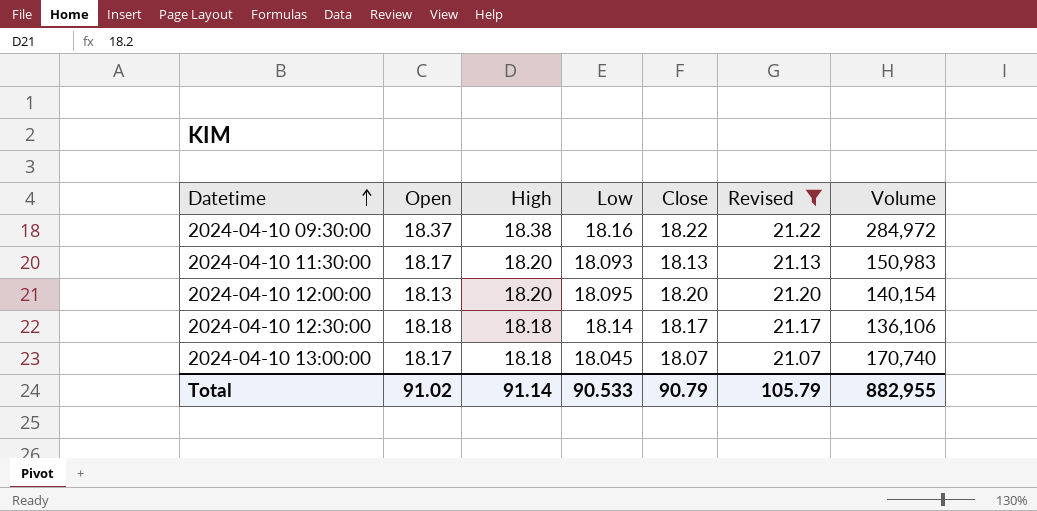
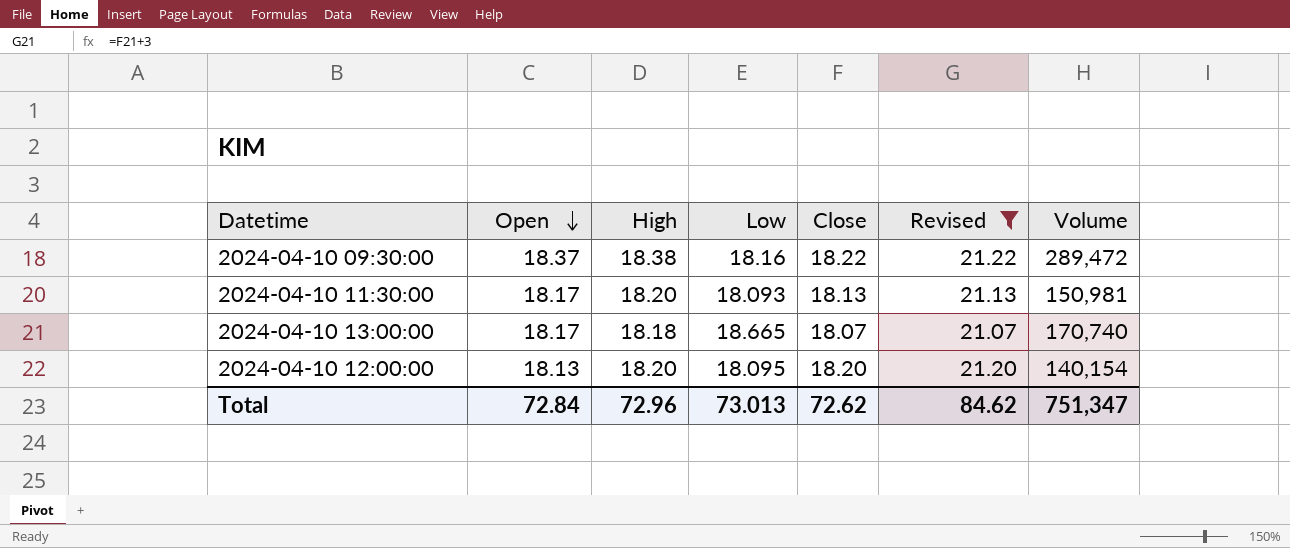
row order: Datetime ascending -> Open descending
row 2024-04-10 12:30:00: 18.18 | 18.18 | 18.14 | 18.17 | 21.17 | 136,106 -> none
2024-04-10 09:30:00 | Volume: 284,972 -> 289,472
2024-04-10 11:30:00 | Volume: 150,983 -> 150,981
2024-04-10 13:00:00 | Low: 18.045 -> 18.665
Total | Open: 91.02 -> 72.84
Total | High: 91.14 -> 72.96
Total | Low: 90.533 -> 73.013
Total | Close: 90.79 -> 72.62
Total | Revised: 105.79 -> 84.62
Total | Volume: 882,955 -> 751,347

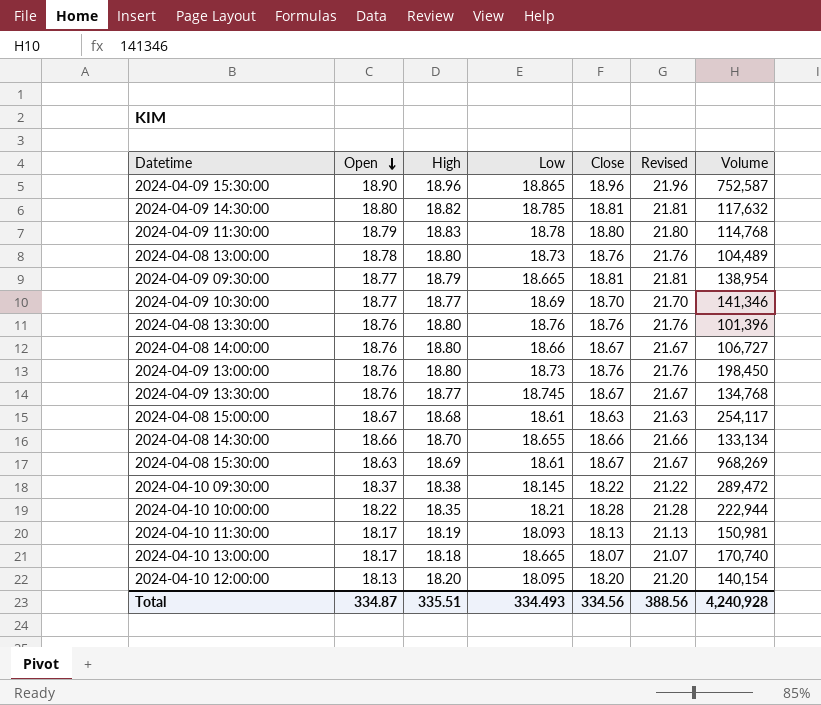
filter: Revised <= 21.22 -> none
2024-04-10 09:30:00 | Low: 18.16 -> 18.145
2024-04-10 11:30:00 | High: 18.20 -> 18.19
Total | Open: 72.84 -> 334.87
Total | High: 72.96 -> 335.51
Total | Low: 73.013 -> 334.493
Total | Close: 72.62 -> 334.56
Total | Revised: 84.62 -> 388.56
Total | Volume: 751,347 -> 4,240,928

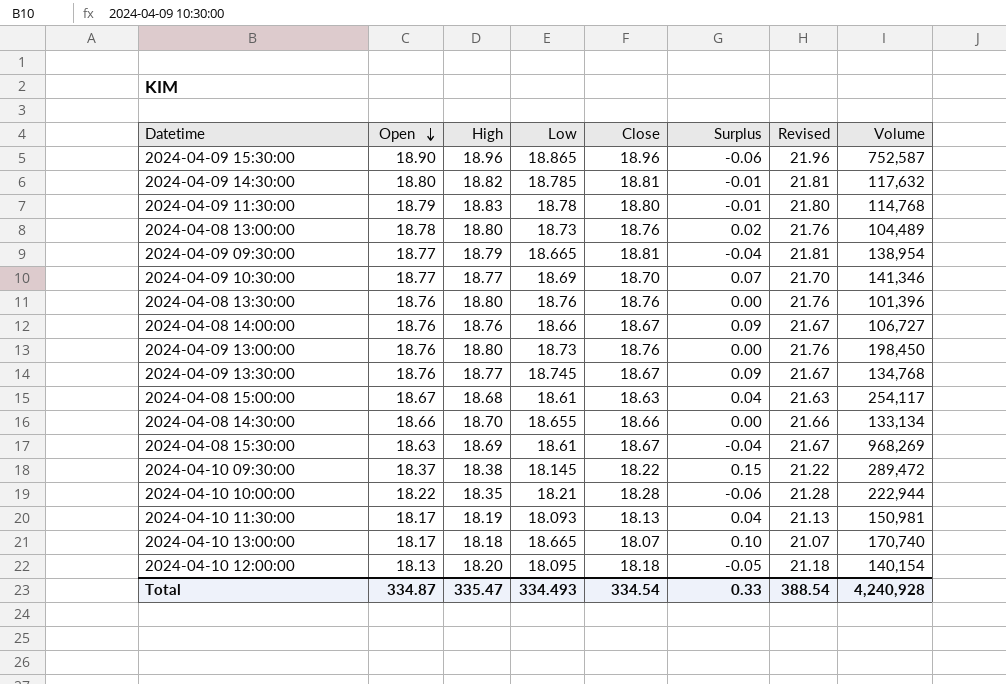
column Surplus | formula: none -> [Open] - [Close]
2024-04-08 14:00:00 | High: 18.80 -> 18.76
2024-04-10 12:00:00 | Close: 18.20 -> 18.18
2024-04-10 12:00:00 | Revised: 21.20 -> 21.18
Total | High: 335.51 -> 335.47
Total | Close: 334.56 -> 334.54
Total | Revised: 388.56 -> 388.54

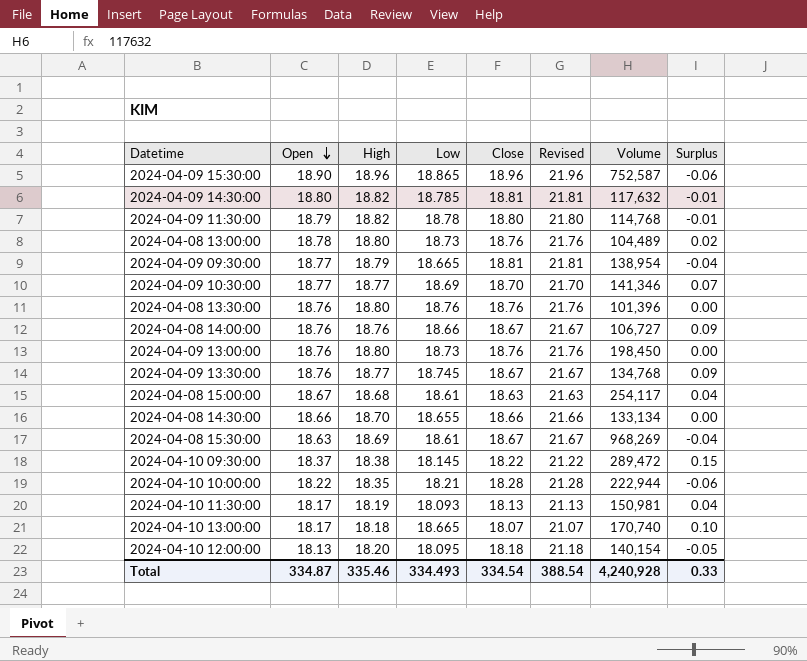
column Surplus | position: 6 -> 8
2024-04-09 11:30:00 | High: 18.83 -> 18.82
Total | High: 335.47 -> 335.46

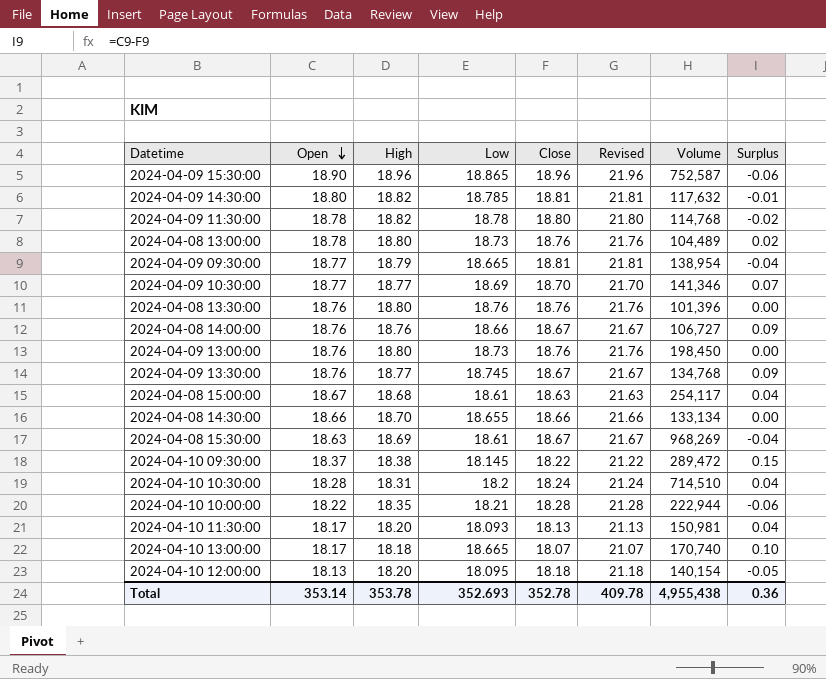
2024-04-09 11:30:00 | Open: 18.79 -> 18.78
2024-04-09 11:30:00 | Surplus: -0.01 -> -0.02
row 2024-04-10 10:30:00: none -> 18.28 | 18.31 | 18.2 | 18.24 | 21.24 | 714,510 | 0.04
2024-04-10 11:30:00 | High: 18.19 -> 18.20
Total | Open: 334.87 -> 353.14
Total | High: 335.46 -> 353.78
Total | Low: 334.493 -> 352.693
Total | Close: 334.54 -> 352.78
Total | Revised: 388.54 -> 409.78
Total | Volume: 4,240,928 -> 4,955,438
Total | Surplus: 0.33 -> 0.36

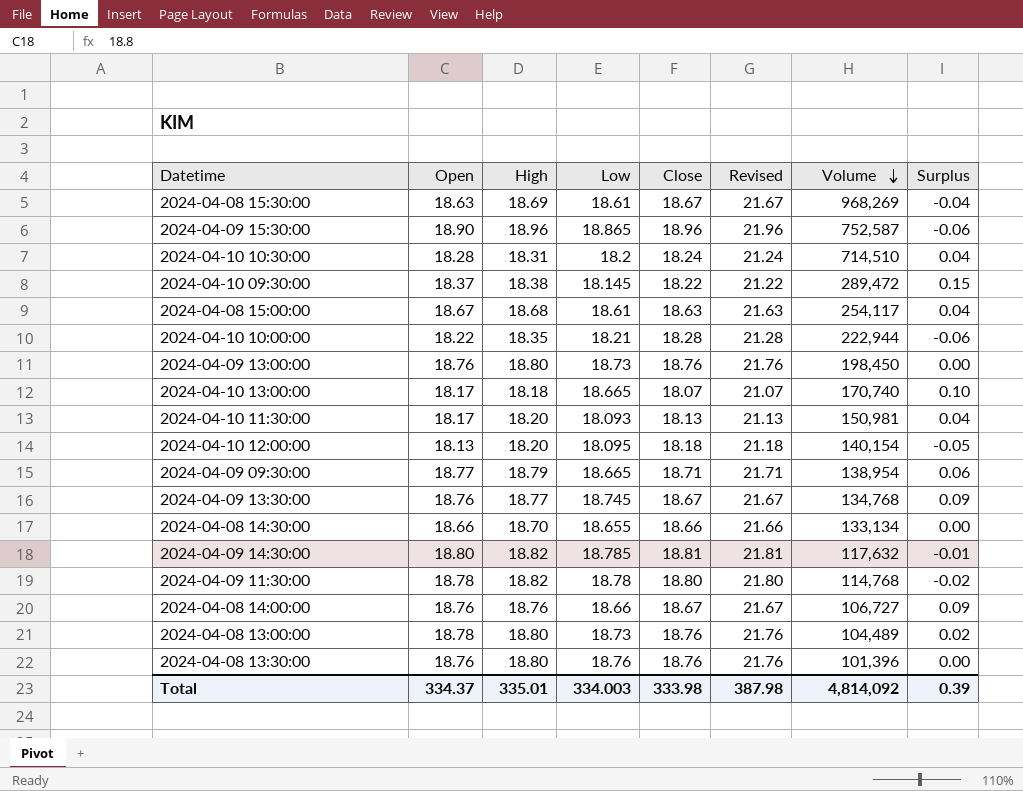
row order: Open descending -> Volume descending
row 2024-04-09 10:30:00: 18.77 | 18.77 | 18.69 | 18.70 | 21.70 | 141,346 | 0.07 -> none
2024-04-09 09:30:00 | Close: 18.81 -> 18.71
2024-04-09 09:30:00 | Revised: 21.81 -> 21.71
2024-04-09 09:30:00 | Surplus: -0.04 -> 0.06
Total | Open: 353.14 -> 334.37
Total | High: 353.78 -> 335.01
Total | Low: 352.693 -> 334.003
Total | Close: 352.78 -> 333.98
Total | Revised: 409.78 -> 387.98
Total | Volume: 4,955,438 -> 4,814,092
Total | Surplus: 0.36 -> 0.39

